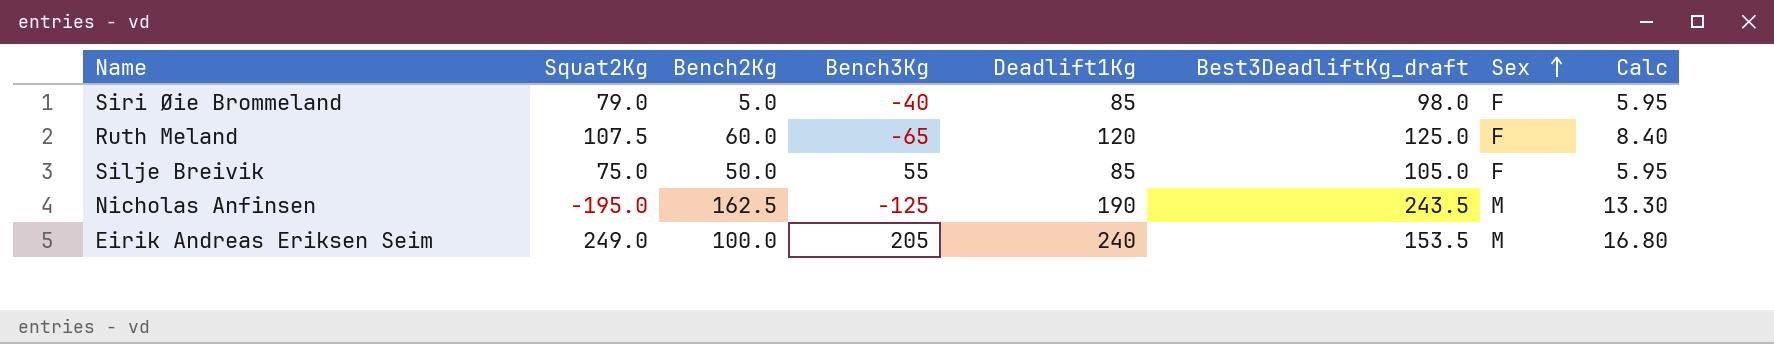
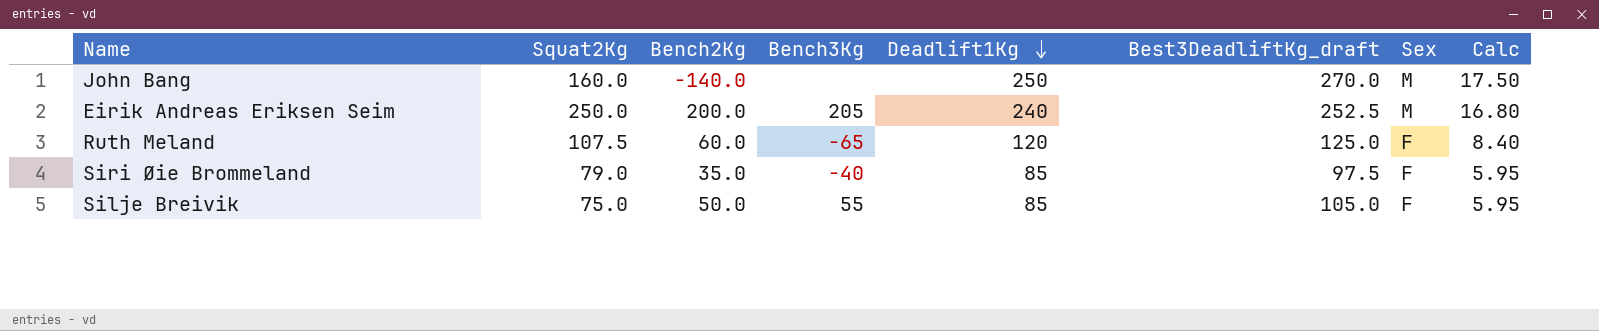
row order: Sex ascending -> Deadlift1Kg descending
row Nicholas Anfinsen: -195.0 | 162.5 | -125 | 190 | 243.5 | M | 13.30 -> none
row John Bang: none -> 160.0 | -140.0 | none | 250 | 270.0 | M | 17.50
Eirik Andreas Eriksen Seim | Squat2Kg: 249.0 -> 250.0
Eirik Andreas Eriksen Seim | Bench2Kg: 100.0 -> 200.0
Eirik Andreas Eriksen Seim | Best3DeadliftKg_draft: 153.5 -> 252.5
Siri Øie Brommeland | Bench2Kg: 5.0 -> 35.0
Siri Øie Brommeland | Best3DeadliftKg_draft: 98.0 -> 97.5

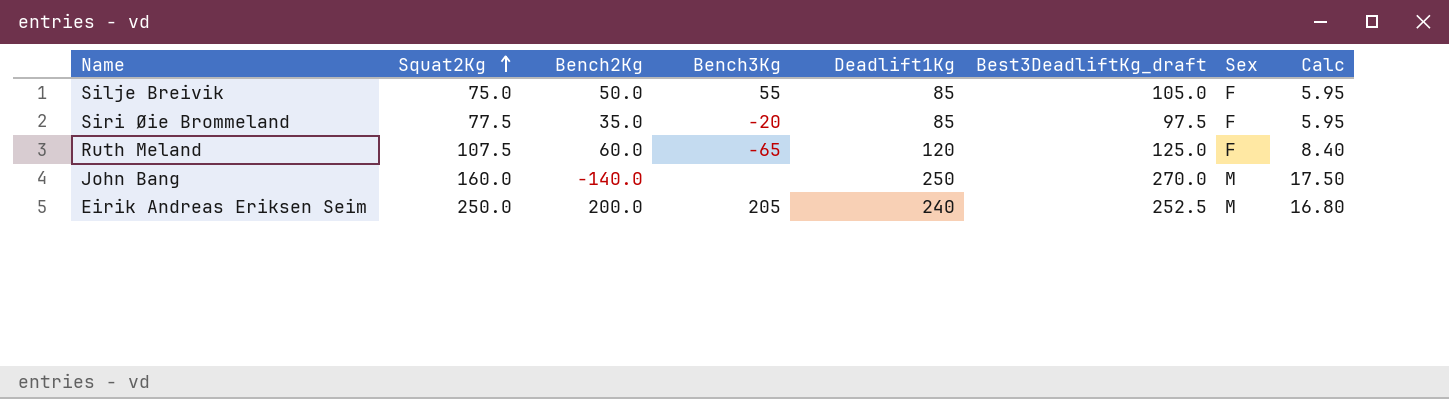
row order: Deadlift1Kg descending -> Squat2Kg ascending
Siri Øie Brommeland | Squat2Kg: 79.0 -> 77.5
Siri Øie Brommeland | Bench3Kg: -40 -> -20

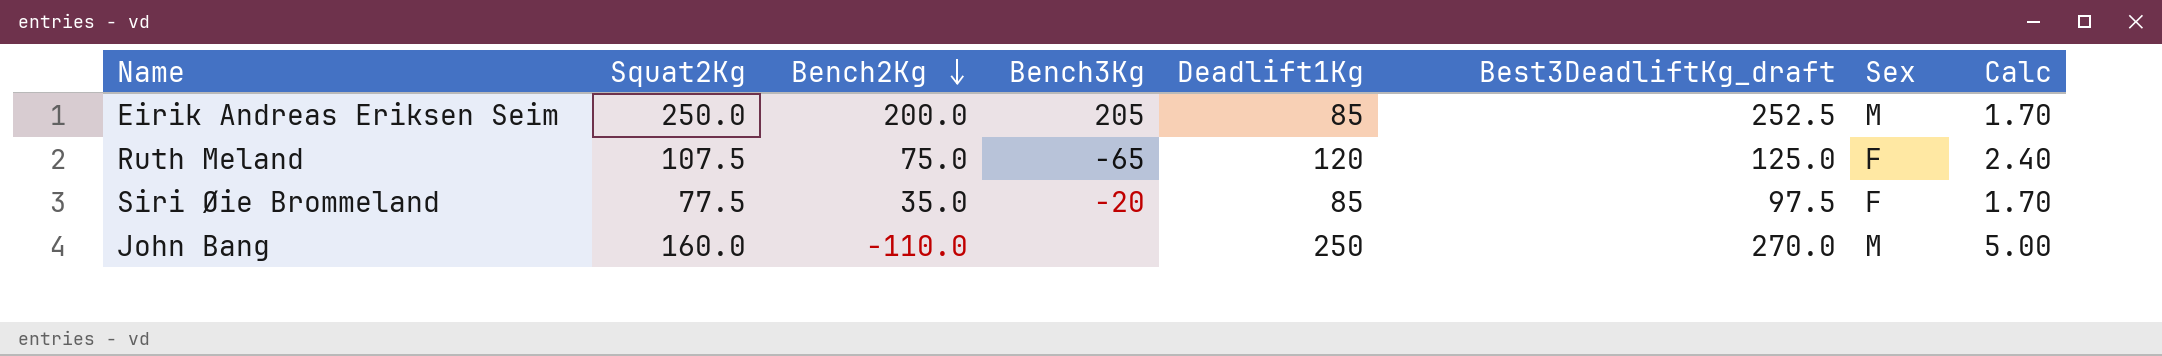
row order: Squat2Kg ascending -> Bench2Kg descending
column Calc | formula: [Deadlift1Kg] * 0.07 -> [Deadlift1Kg] * 0.02
row Silje Breivik: 75.0 | 50.0 | 55 | 85 | 105.0 | F | 5.95 -> none
Eirik Andreas Eriksen Seim | Deadlift1Kg: 240 -> 85
Ruth Meland | Bench2Kg: 60.0 -> 75.0
John Bang | Bench2Kg: -140.0 -> -110.0

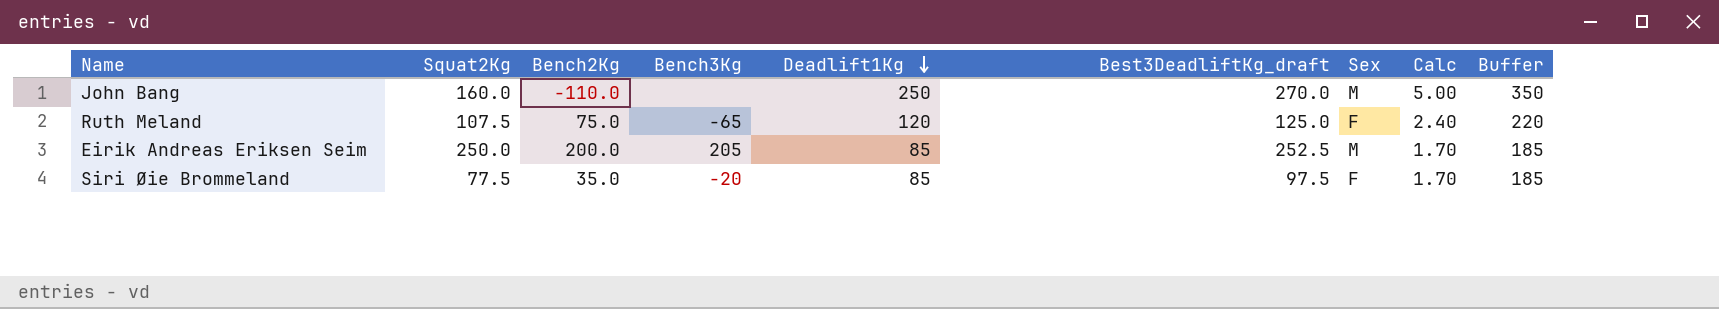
row order: Bench2Kg descending -> Deadlift1Kg descending
column Buffer | formula: none -> [Deadlift1Kg] + 100

